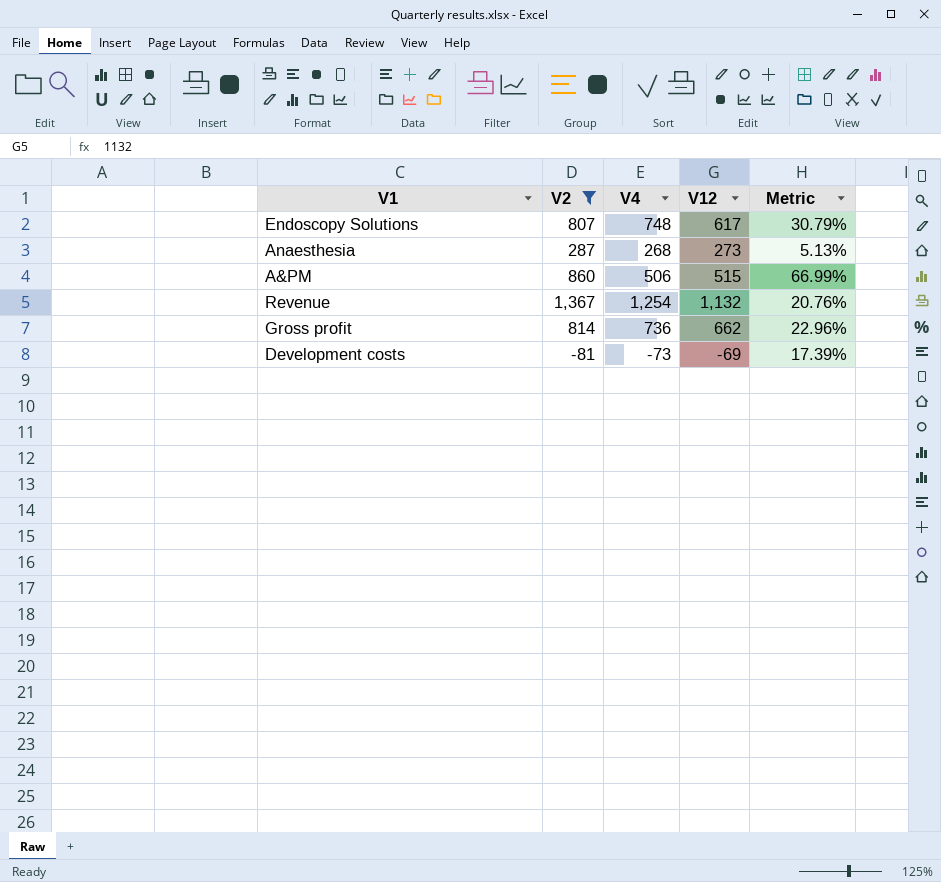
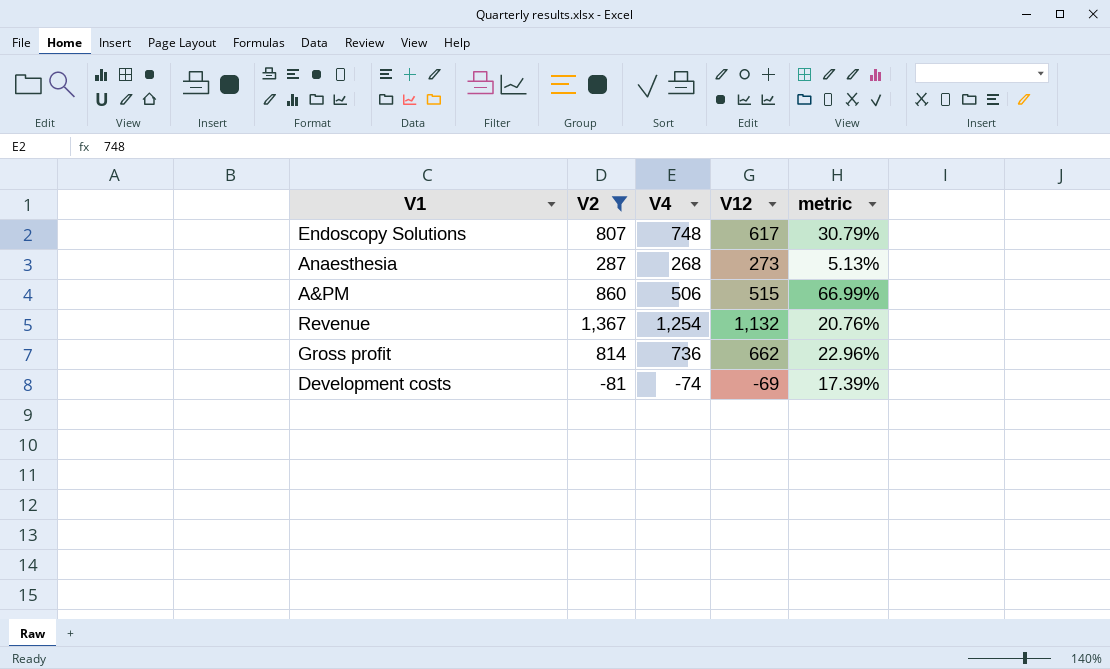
column name: Metric -> metric
Development costs | V4: -73 -> -74

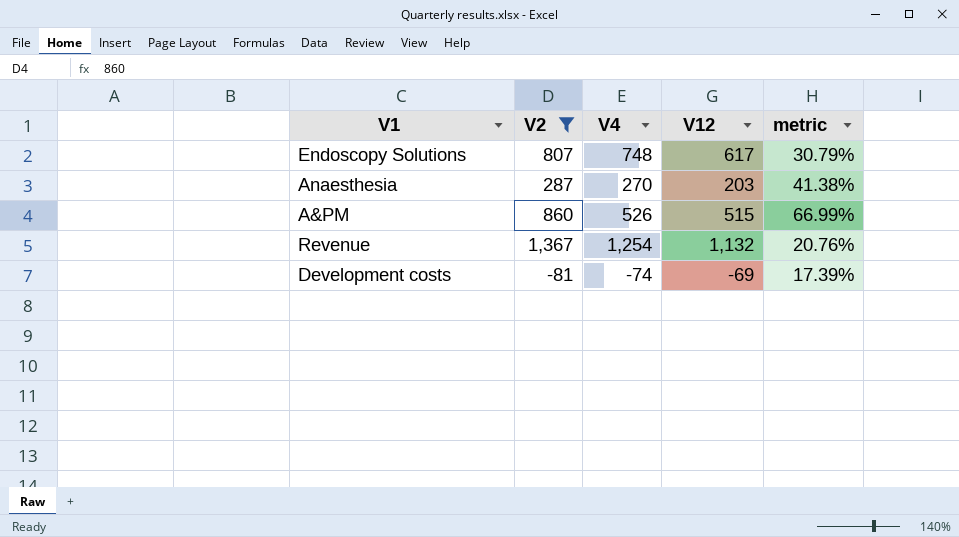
row Gross profit: 814 | 736 | 662 | 22.96% -> none
Anaesthesia | V4: 268 -> 270
Anaesthesia | V12: 273 -> 203
Anaesthesia | metric: 5.13% -> 41.38%
A&PM | V4: 506 -> 526

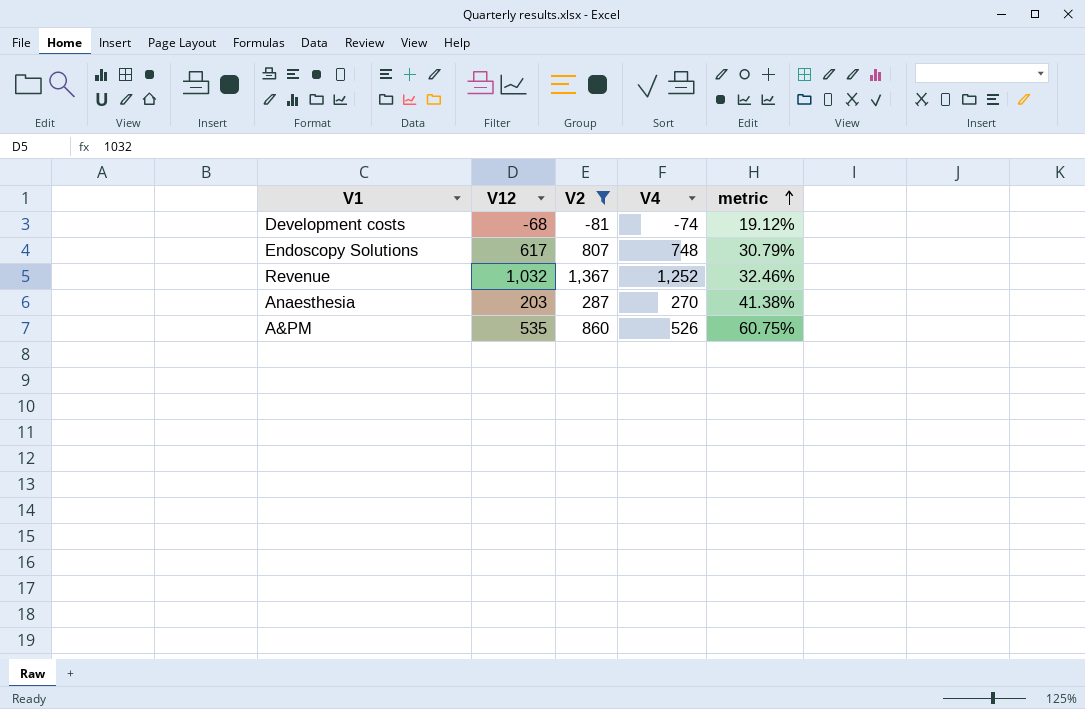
row order: none -> metric ascending
column V12 | position: 4 -> 2
Development costs | V12: -69 -> -68
Development costs | metric: 17.39% -> 19.12%
Revenue | V12: 1,132 -> 1,032
Revenue | V4: 1,254 -> 1,252
Revenue | metric: 20.76% -> 32.46%
A&PM | V12: 515 -> 535
A&PM | metric: 66.99% -> 60.75%

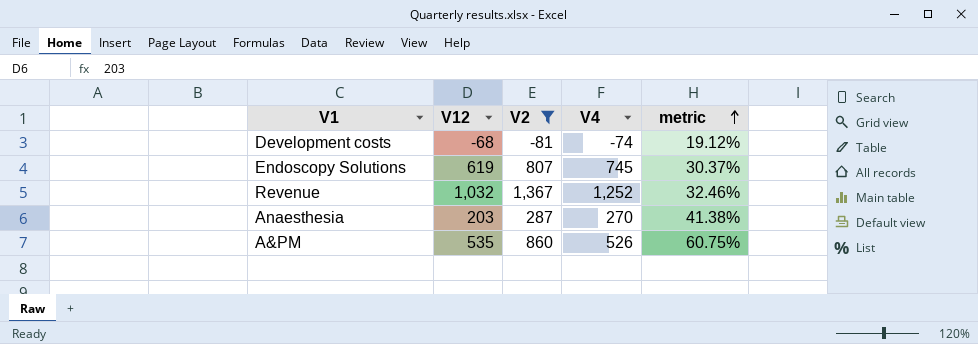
Endoscopy Solutions | V12: 617 -> 619
Endoscopy Solutions | V4: 748 -> 745
Endoscopy Solutions | metric: 30.79% -> 30.37%

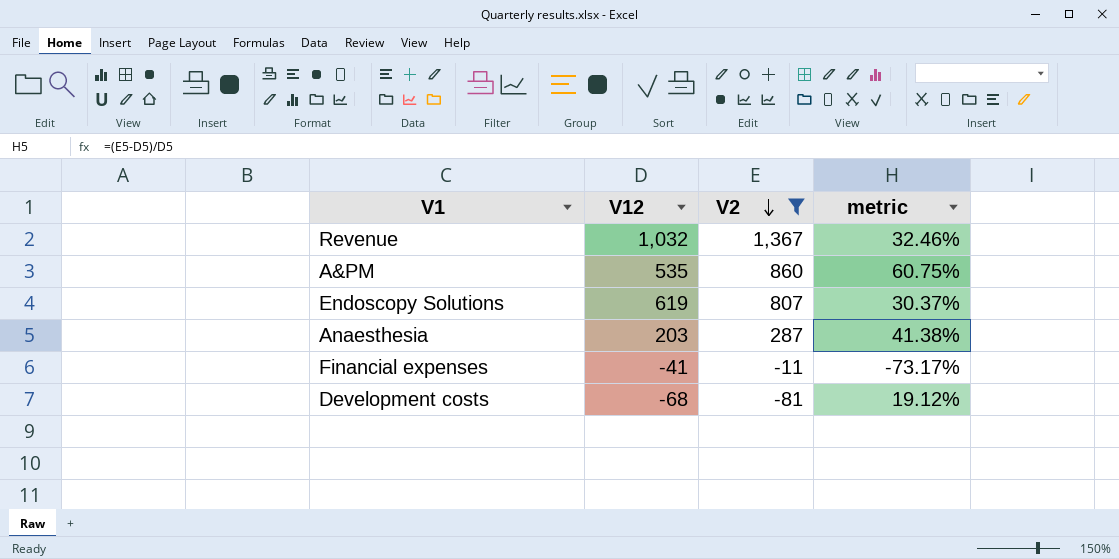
row order: metric ascending -> V2 descending
column V4 | position: 4 -> none
row Financial expenses: none -> -41 | -11 | -73.17%

